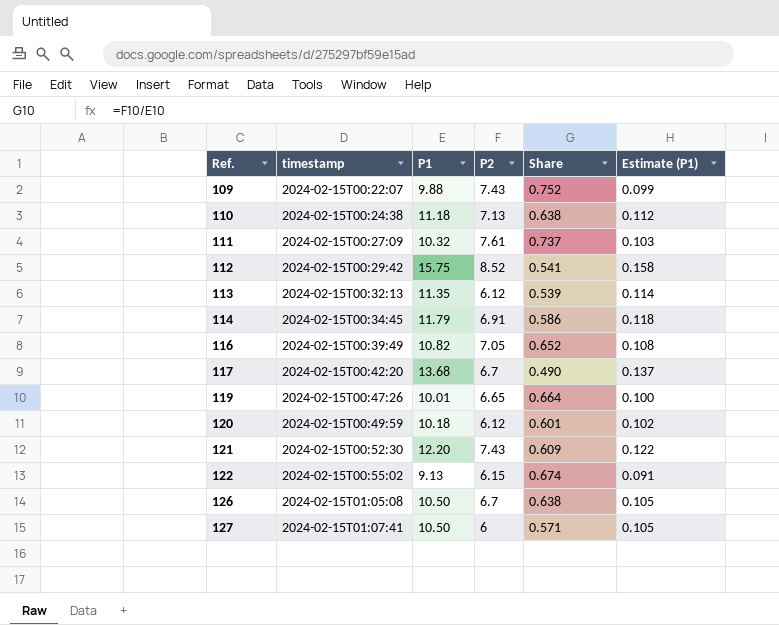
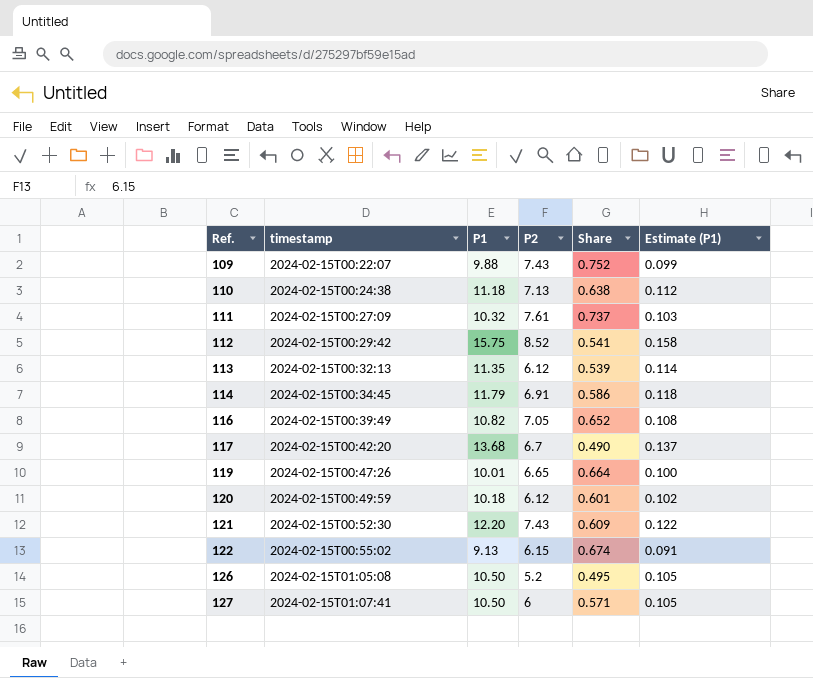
126 | P2: 6.7 -> 5.2
126 | Share: 0.638 -> 0.495

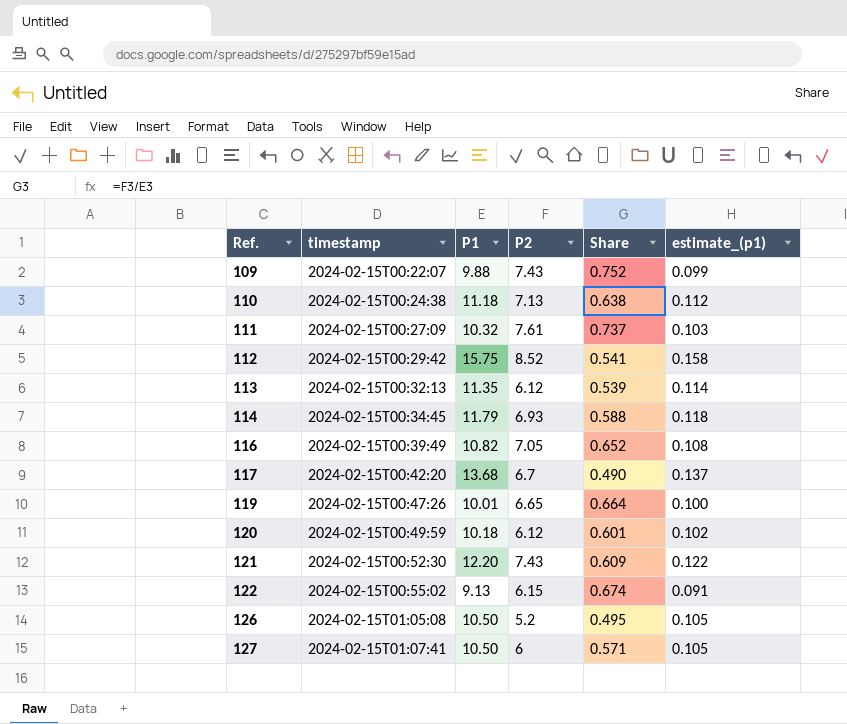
column name: Estimate (P1) -> estimate_(p1)
114 | P2: 6.91 -> 6.93
114 | Share: 0.586 -> 0.588

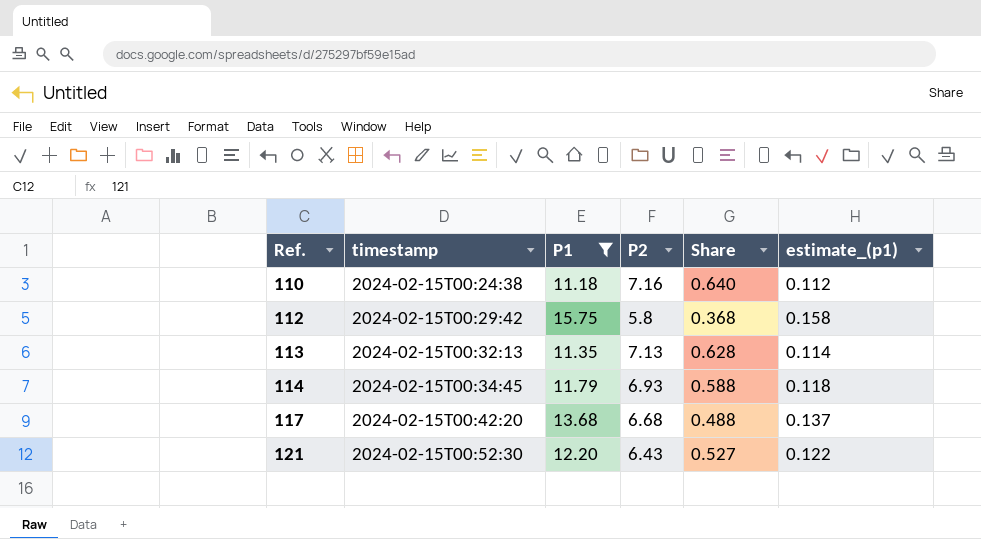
filter: none -> P1 >= 11.18
110 | P2: 7.13 -> 7.16
110 | Share: 0.638 -> 0.640
112 | P2: 8.52 -> 5.8
112 | Share: 0.541 -> 0.368
113 | P2: 6.12 -> 7.13
113 | Share: 0.539 -> 0.628
117 | P2: 6.7 -> 6.68
117 | Share: 0.490 -> 0.488
121 | P2: 7.43 -> 6.43
121 | Share: 0.609 -> 0.527

